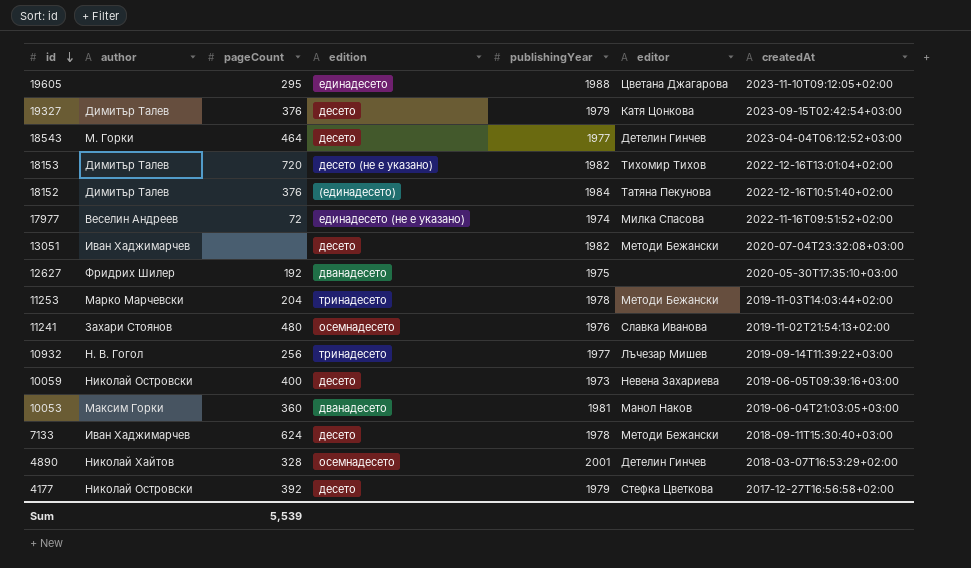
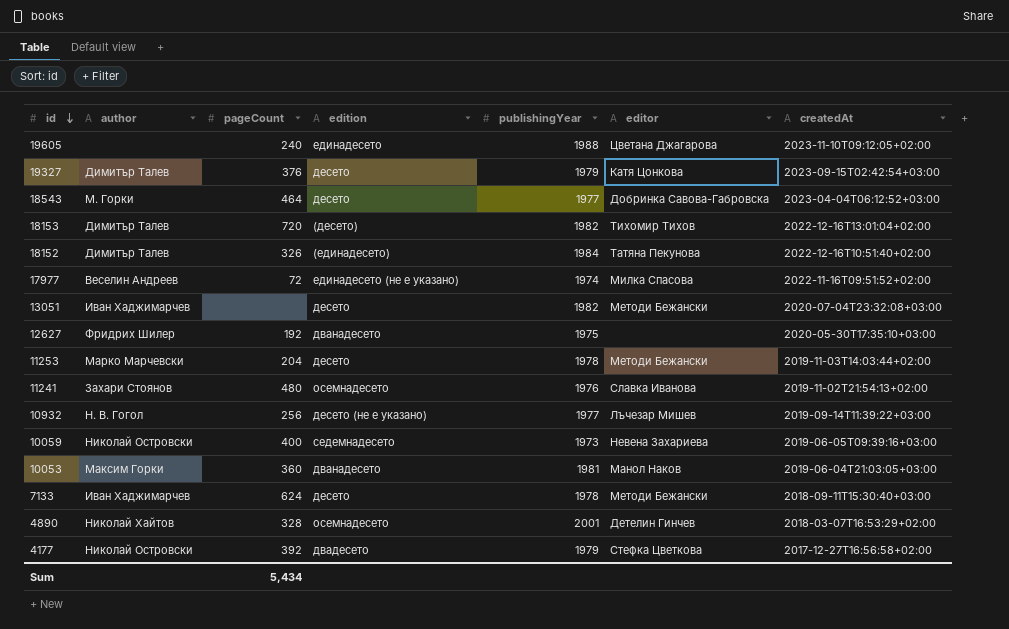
19605 | pageCount: 295 -> 240
18543 | editor: Детелин Гинчев -> Добринка Савова-Габровска
18153 | edition: десето (не е указано) -> (десето)
18152 | pageCount: 376 -> 326
11253 | edition: тринадесето -> десето
10932 | edition: тринадесето -> десето (не е указано)
10059 | edition: десето -> седемнадесето
4177 | edition: десето -> двадесето
Sum | pageCount: 5,539 -> 5,434

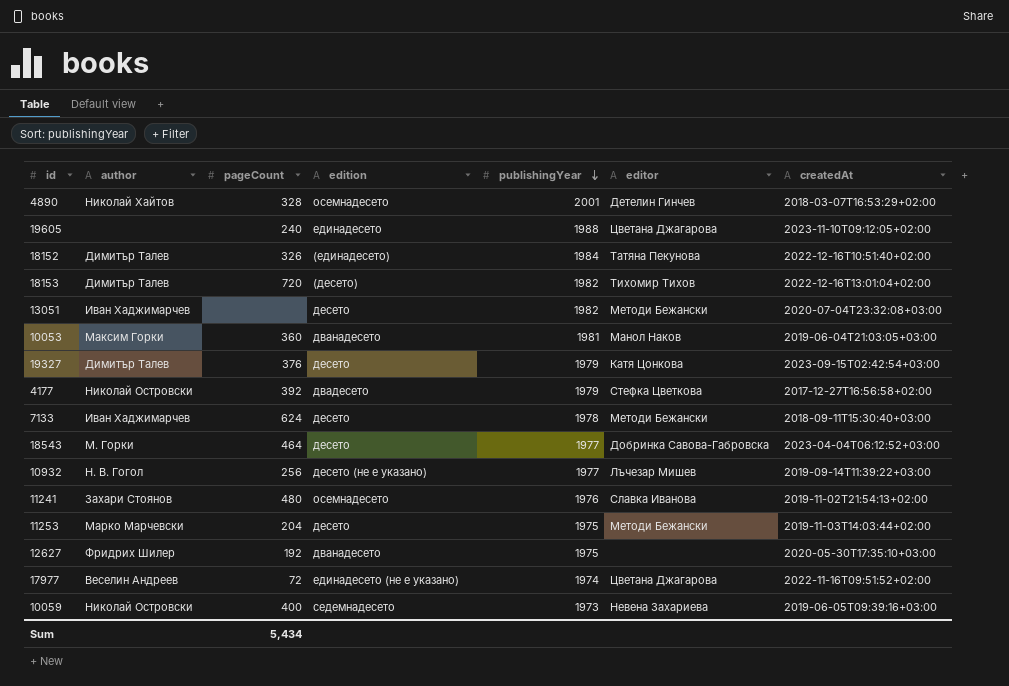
row order: id descending -> publishingYear descending
11253 | publishingYear: 1978 -> 1975
17977 | editor: Милка Спасова -> Цветана Джагарова

